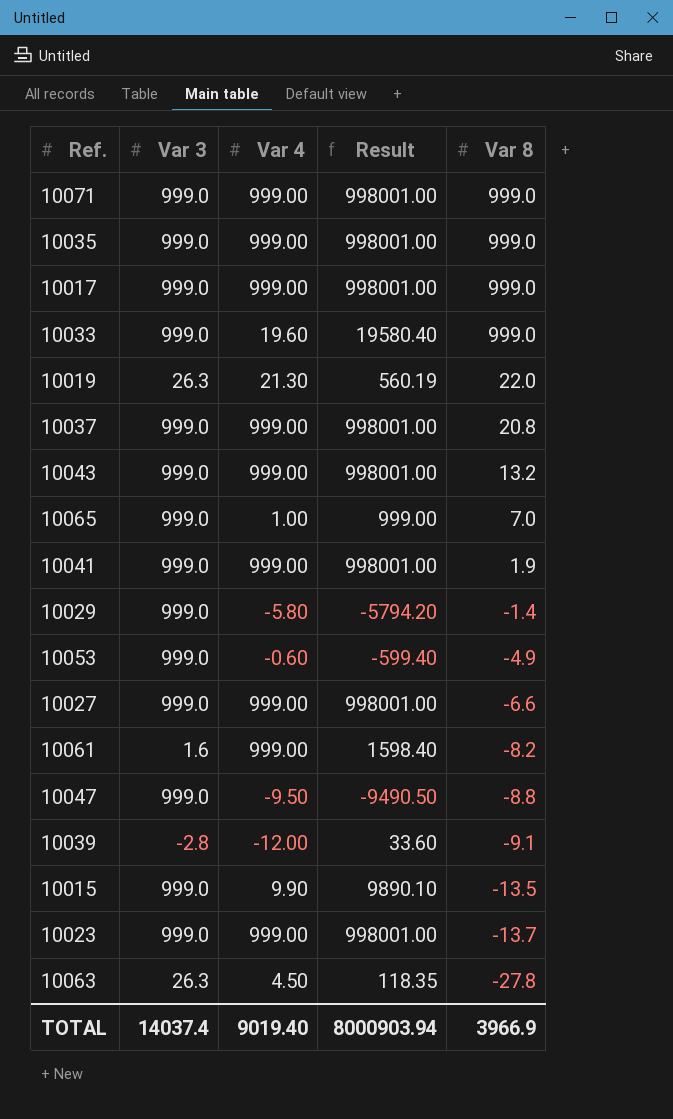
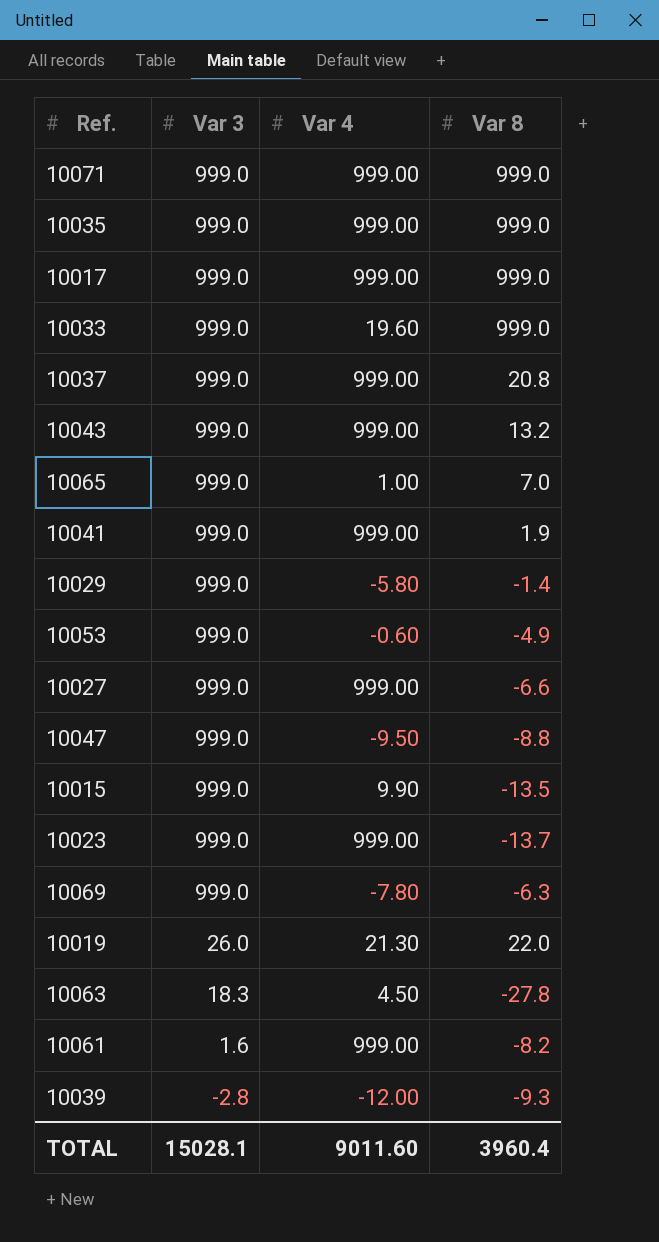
row order: Var 8 descending -> Var 3 descending
column Result | formula: [Var 3] * [Var 4] -> none
row 10069: none -> 999.0 | -7.80 | -6.3
10019 | Var 3: 26.3 -> 26.0
10063 | Var 3: 26.3 -> 18.3
10039 | Var 8: -9.1 -> -9.3
TOTAL | Var 3: 14037.4 -> 15028.1
TOTAL | Var 4: 9019.40 -> 9011.60
TOTAL | Var 8: 3966.9 -> 3960.4

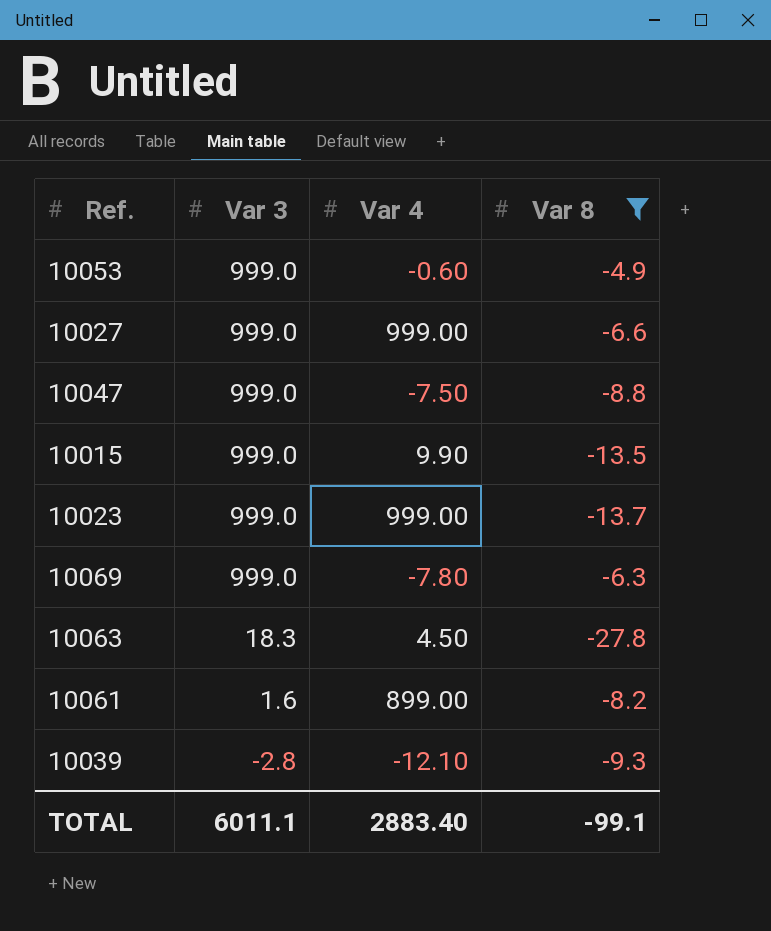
filter: none -> Var 8 <= -4.9
10047 | Var 4: -9.50 -> -7.50
10061 | Var 4: 999.00 -> 899.00
10039 | Var 4: -12.00 -> -12.10
TOTAL | Var 3: 15028.1 -> 6011.1
TOTAL | Var 4: 9011.60 -> 2883.40
TOTAL | Var 8: 3960.4 -> -99.1

